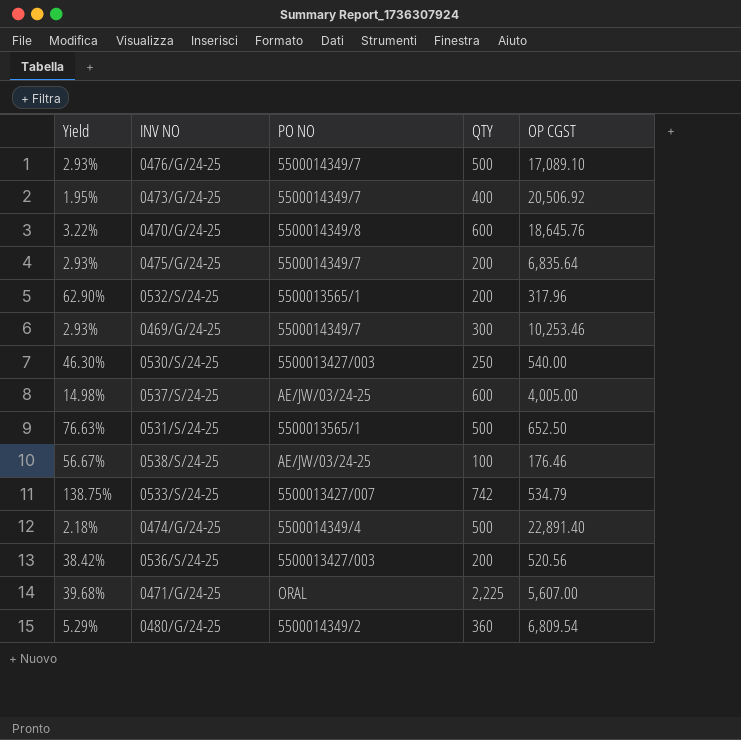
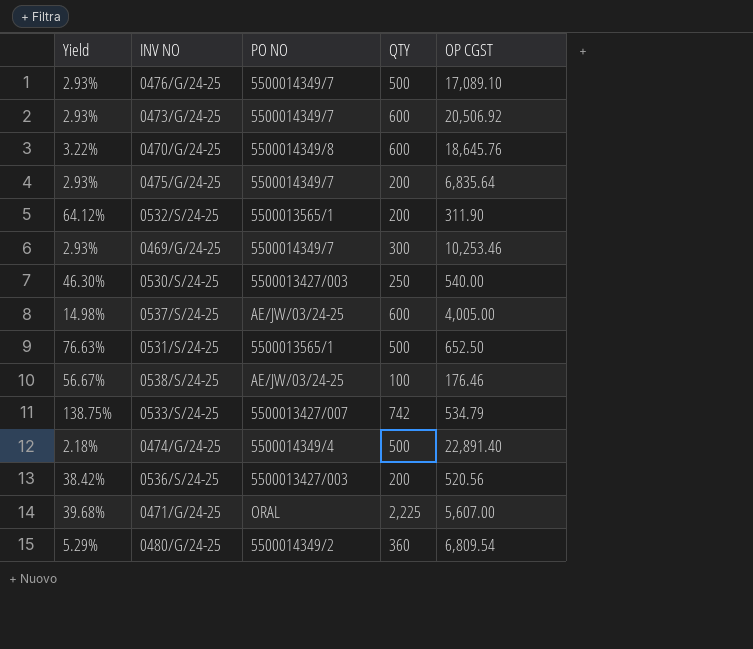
0473/G/24-25 | Yield: 1.95% -> 2.93%
0473/G/24-25 | QTY: 400 -> 600
0532/S/24-25 | Yield: 62.90% -> 64.12%
0532/S/24-25 | OP CGST: 317.96 -> 311.90

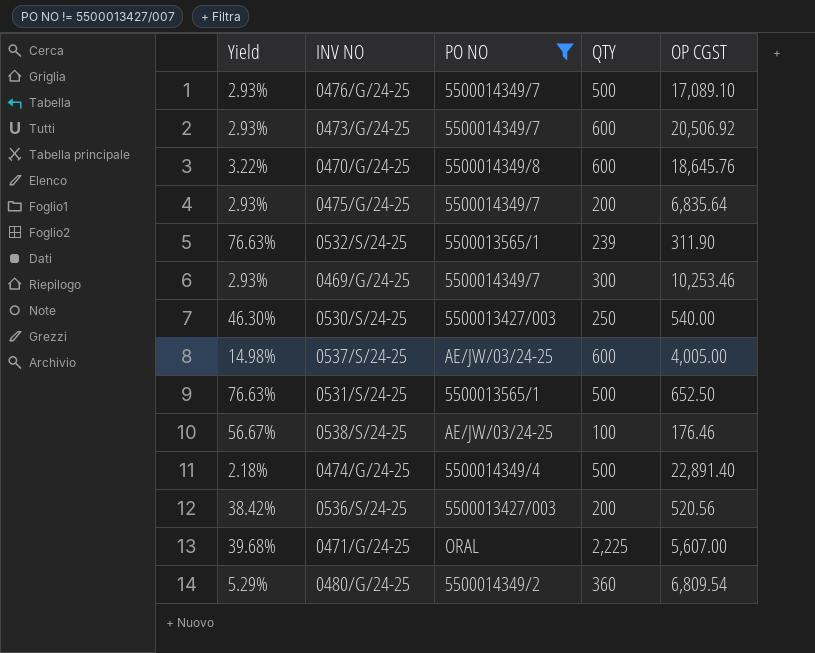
filter: none -> PO NO != 5500013427/007
0532/S/24-25 | Yield: 64.12% -> 76.63%
0532/S/24-25 | QTY: 200 -> 239

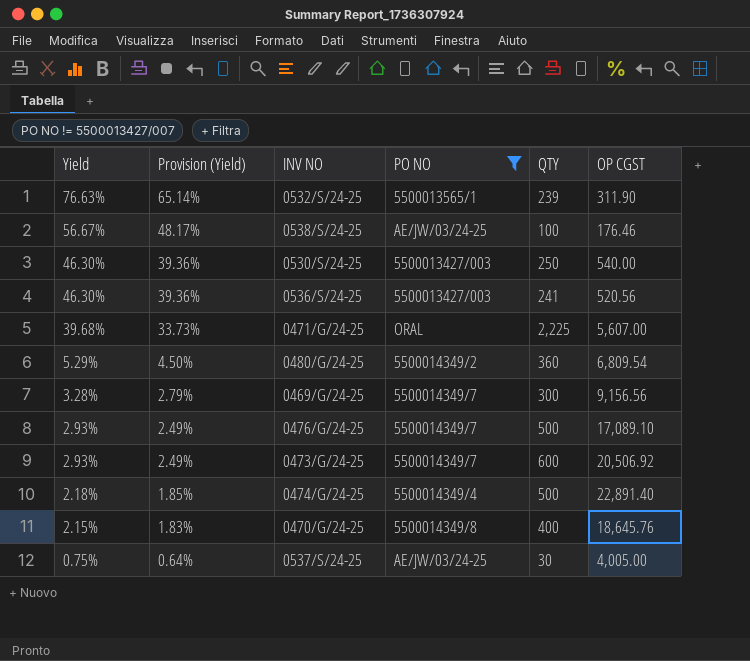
row order: none -> Yield descending
column Provision (Yield) | formula: none -> [Yield] * 0.85
row 0475/G/24-25: 2.93% | 5500014349/7 | 200 | 6,835.64 -> none
row 0531/S/24-25: 76.63% | 5500013565/1 | 500 | 652.50 -> none
0536/S/24-25 | Yield: 38.42% -> 46.30%
0536/S/24-25 | QTY: 200 -> 241
0469/G/24-25 | Yield: 2.93% -> 3.28%
0469/G/24-25 | OP CGST: 10,253.46 -> 9,156.56
0470/G/24-25 | Yield: 3.22% -> 2.15%
0470/G/24-25 | QTY: 600 -> 400
0537/S/24-25 | Yield: 14.98% -> 0.75%
0537/S/24-25 | QTY: 600 -> 30

